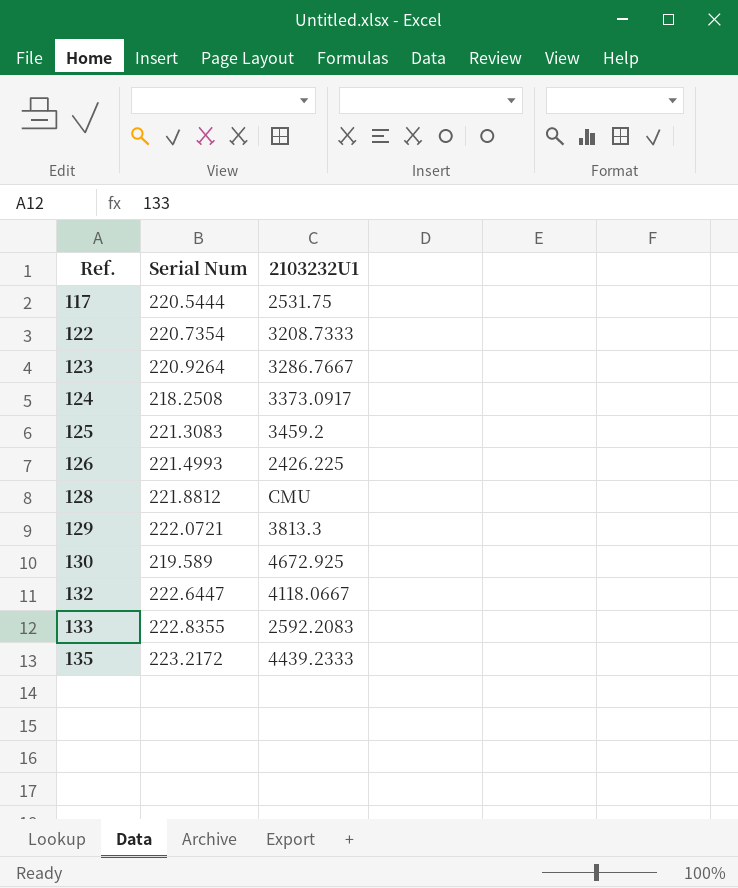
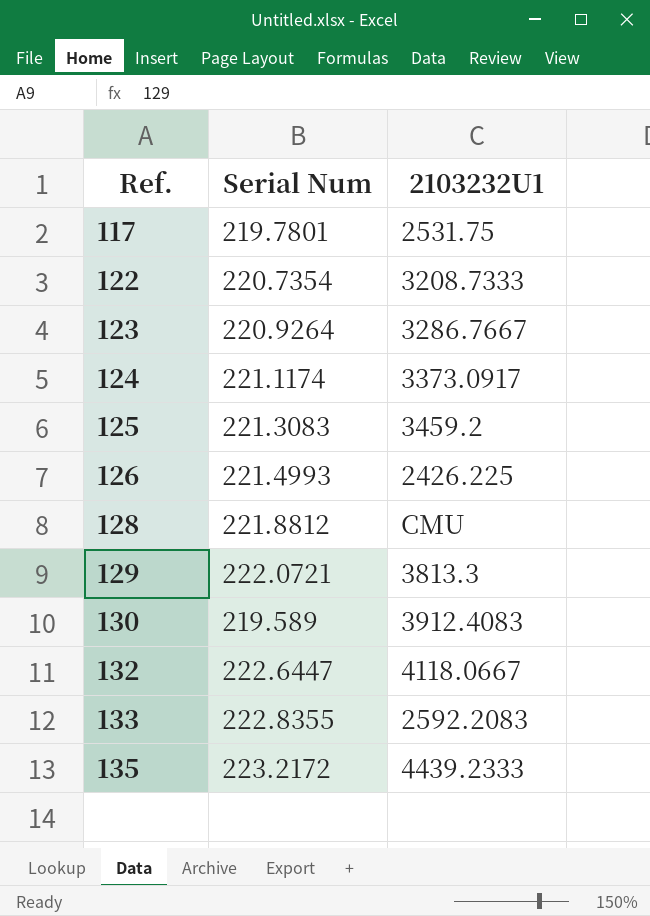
117 | Serial Num: 220.5444 -> 219.7801
124 | Serial Num: 218.2508 -> 221.1174
130 | 2103232U1: 4672.925 -> 3912.4083

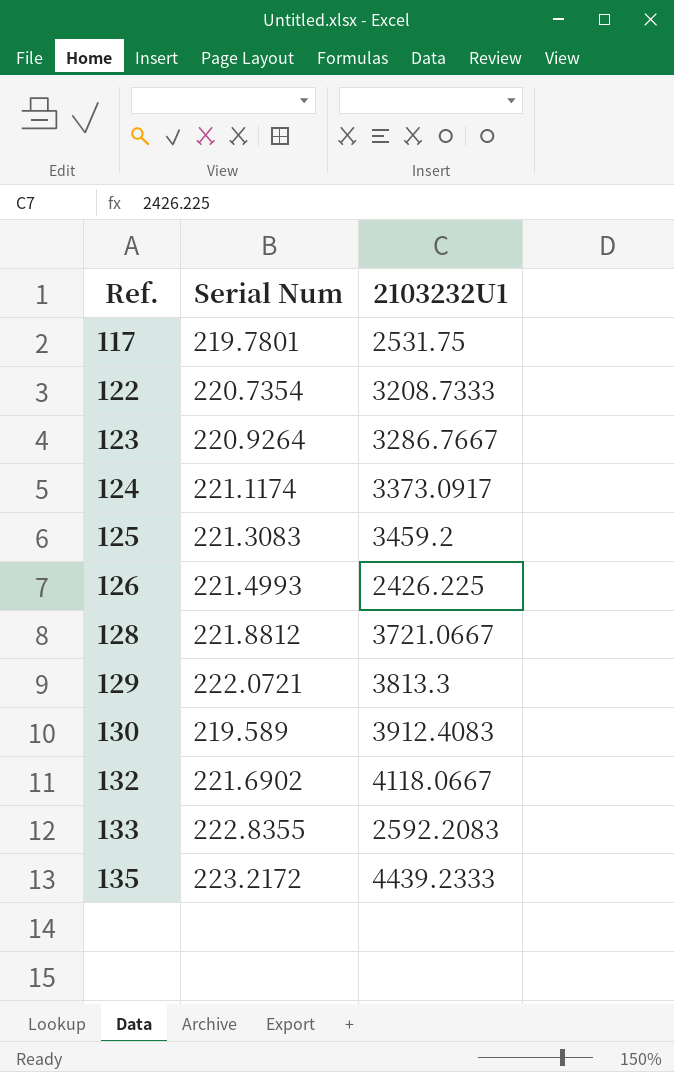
128 | 2103232U1: CMU -> 3721.0667
132 | Serial Num: 222.6447 -> 221.6902

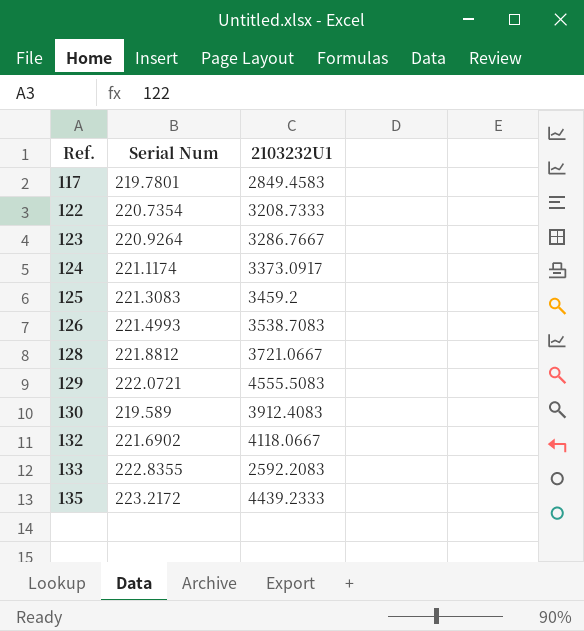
117 | 2103232U1: 2531.75 -> 2849.4583
126 | 2103232U1: 2426.225 -> 3538.7083
129 | 2103232U1: 3813.3 -> 4555.5083

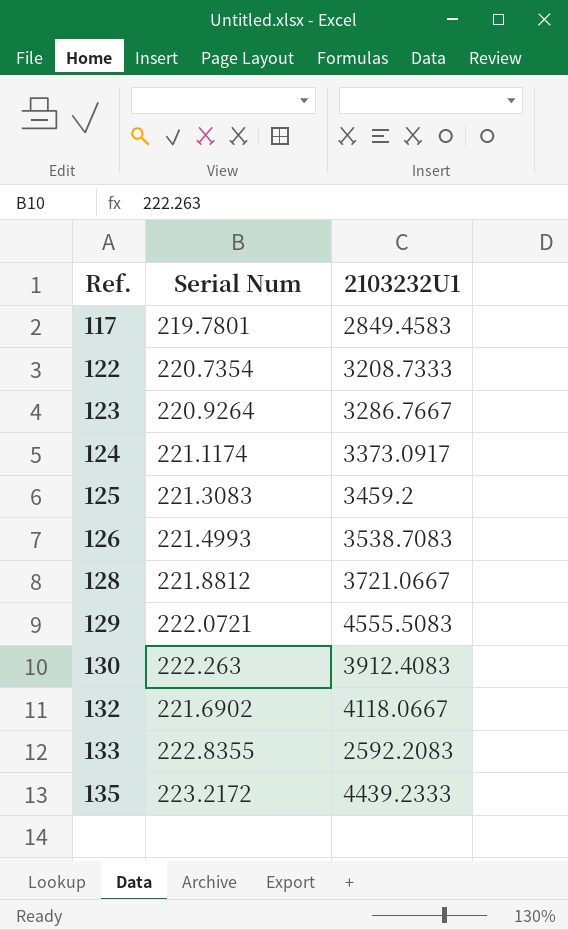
130 | Serial Num: 219.589 -> 222.263

